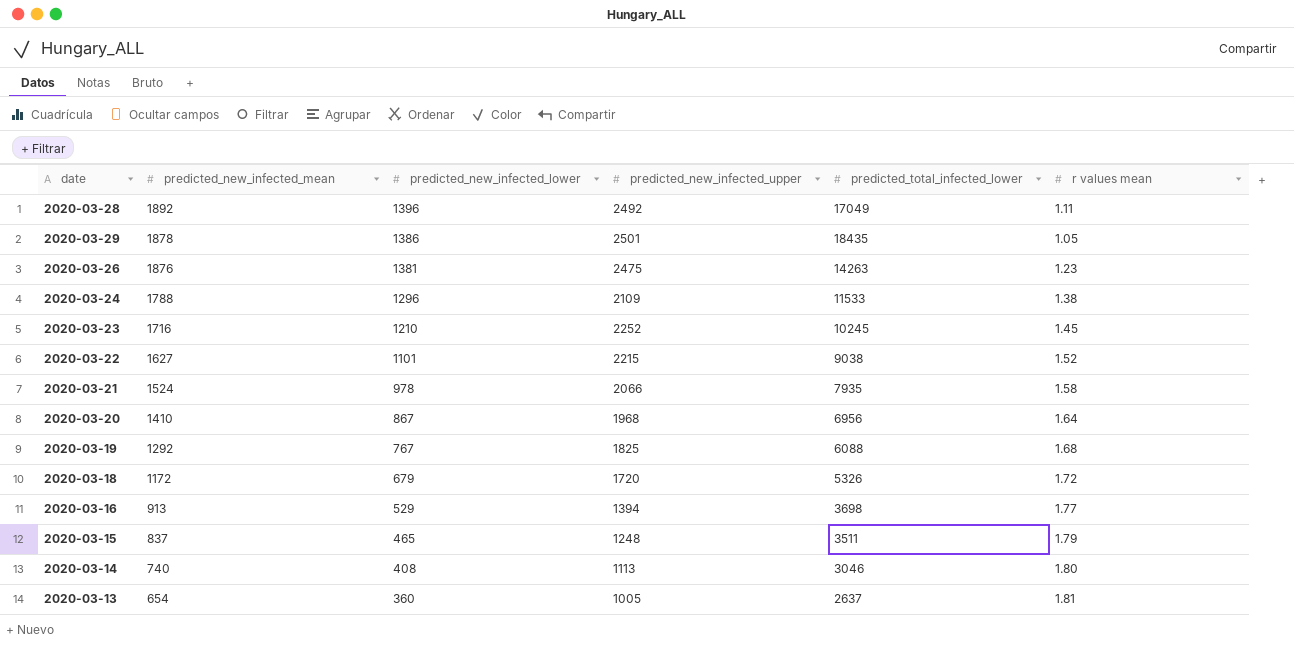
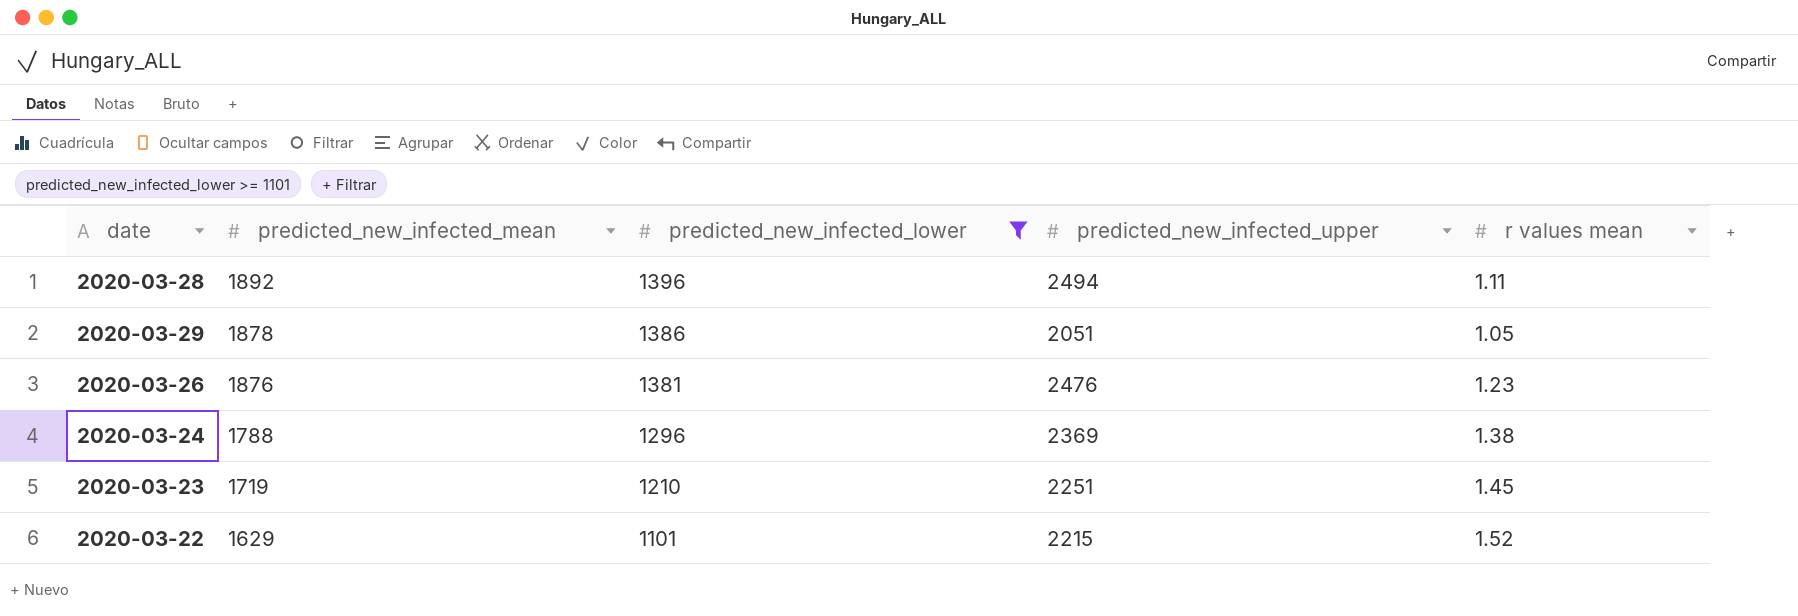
filter: none -> predicted_new_infected_lower >= 1101
column predicted_total_infected_lower | position: 5 -> none
2020-03-28 | predicted_new_infected_upper: 2492 -> 2494
2020-03-29 | predicted_new_infected_upper: 2501 -> 2051
2020-03-26 | predicted_new_infected_upper: 2475 -> 2476
2020-03-24 | predicted_new_infected_upper: 2109 -> 2369
2020-03-23 | predicted_new_infected_mean: 1716 -> 1719
2020-03-23 | predicted_new_infected_upper: 2252 -> 2251
2020-03-22 | predicted_new_infected_mean: 1627 -> 1629

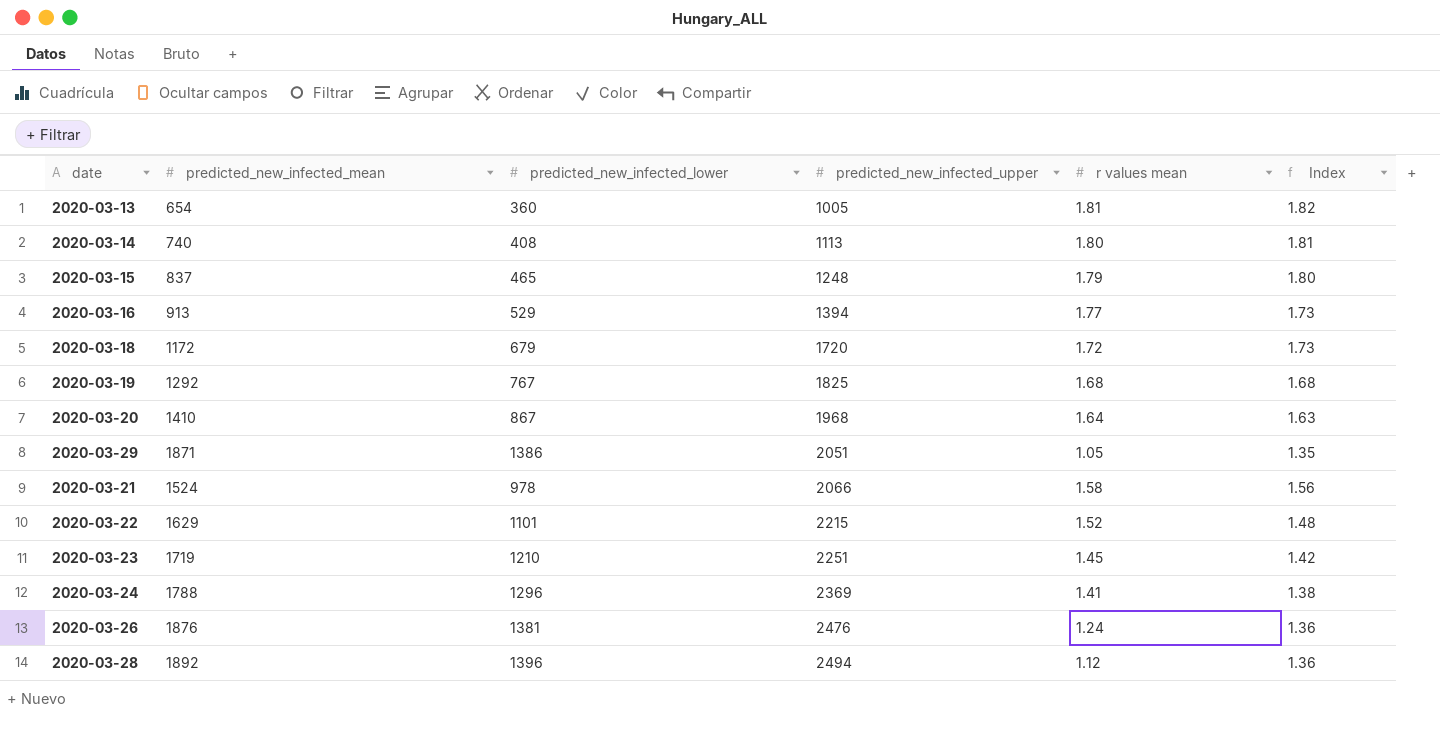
filter: predicted_new_infected_lower >= 1101 -> none
row order: predicted_new_infected_mean descending -> predicted_new_infected_upper ascending
column Index | formula: none -> [predicted_new_infected_mean] / [predicted_new_infected_lower]
2020-03-29 | predicted_new_infected_mean: 1878 -> 1871
2020-03-24 | r values mean: 1.38 -> 1.41
2020-03-26 | r values mean: 1.23 -> 1.24
2020-03-28 | r values mean: 1.11 -> 1.12

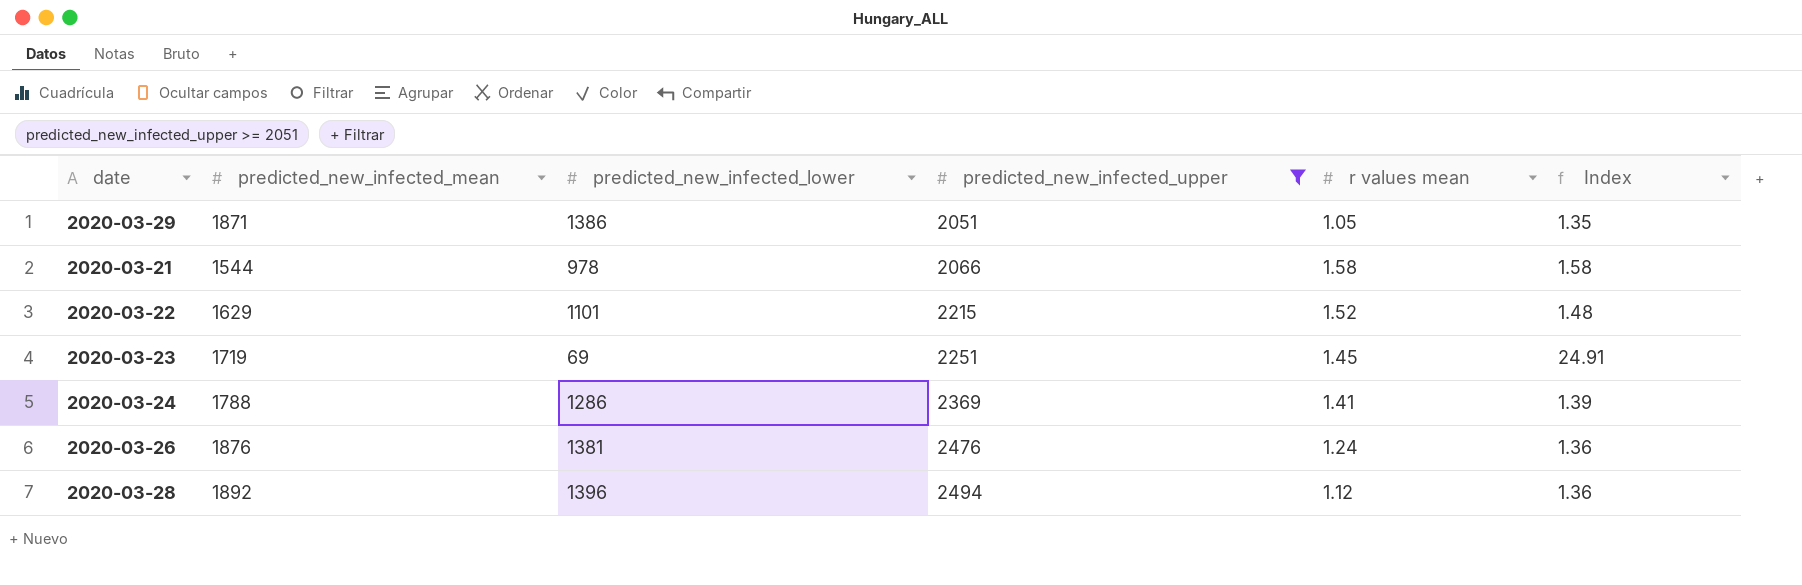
filter: none -> predicted_new_infected_upper >= 2051
2020-03-21 | predicted_new_infected_mean: 1524 -> 1544
2020-03-21 | Index: 1.56 -> 1.58
2020-03-23 | predicted_new_infected_lower: 1210 -> 69
2020-03-23 | Index: 1.42 -> 24.91
2020-03-24 | predicted_new_infected_lower: 1296 -> 1286
2020-03-24 | Index: 1.38 -> 1.39

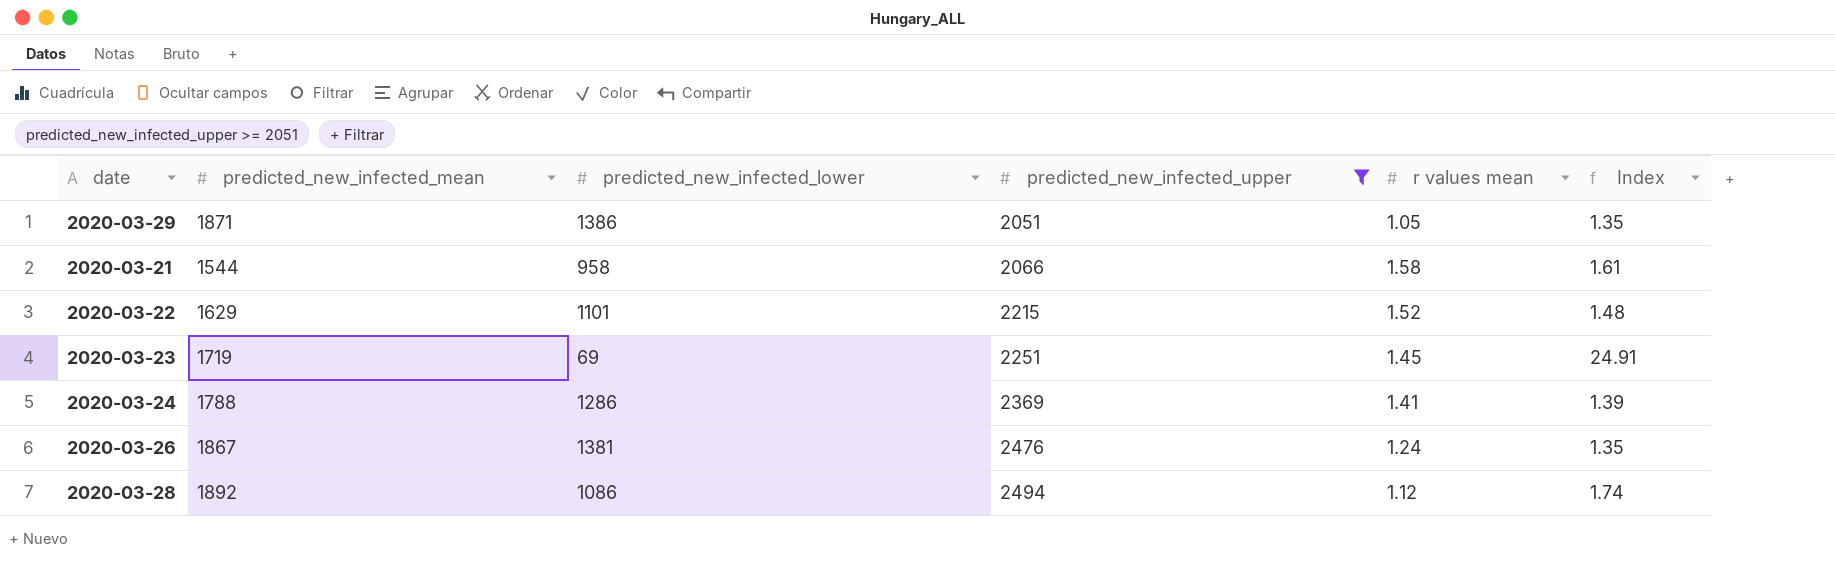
2020-03-21 | predicted_new_infected_lower: 978 -> 958
2020-03-21 | Index: 1.58 -> 1.61
2020-03-26 | predicted_new_infected_mean: 1876 -> 1867
2020-03-26 | Index: 1.36 -> 1.35
2020-03-28 | predicted_new_infected_lower: 1396 -> 1086
2020-03-28 | Index: 1.36 -> 1.74

